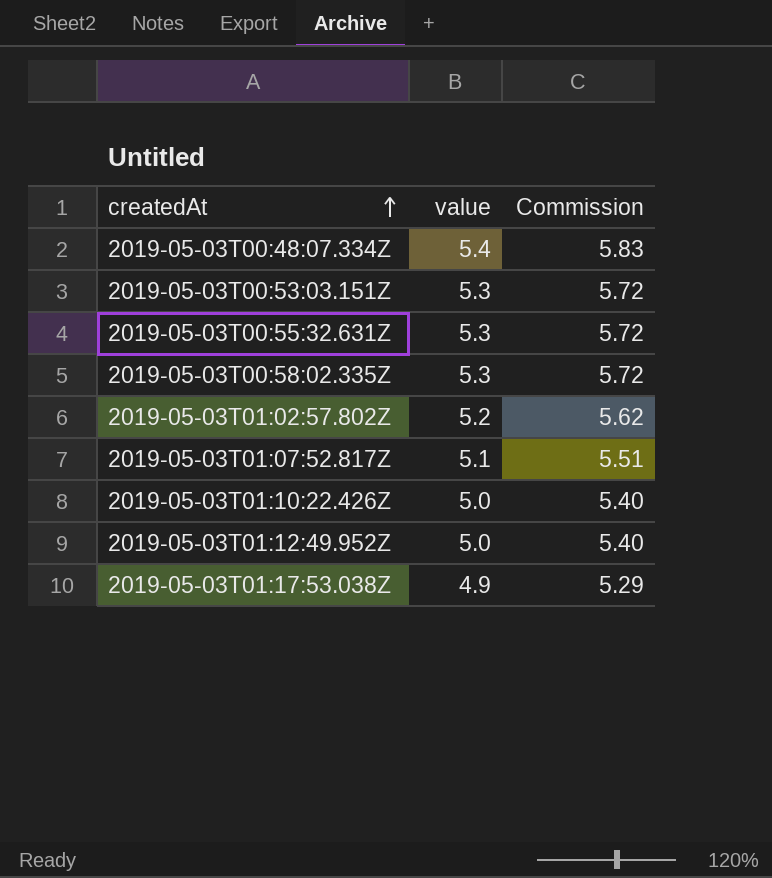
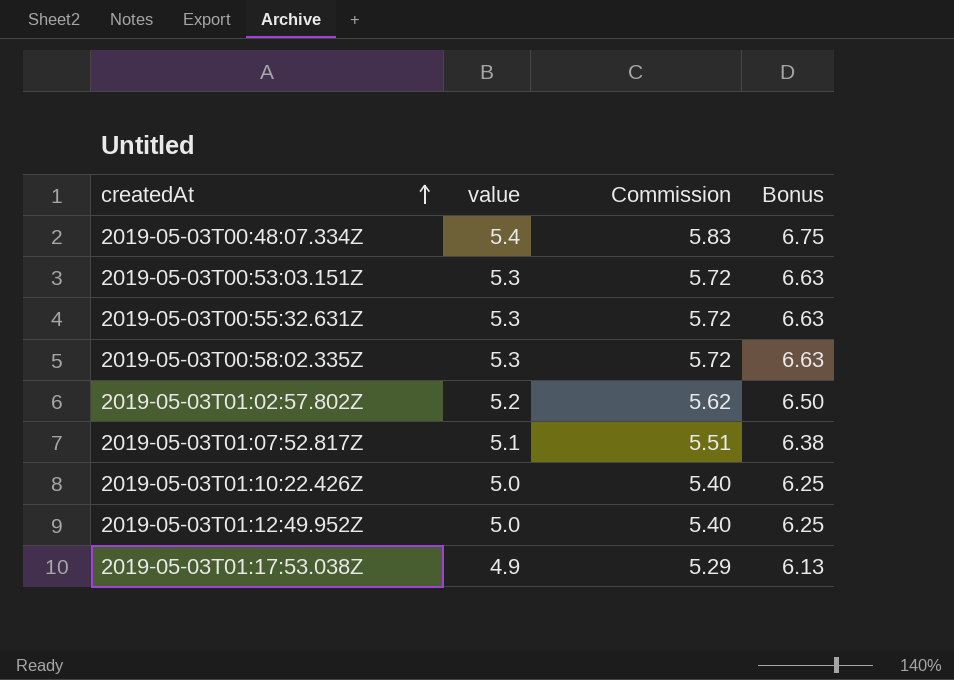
column Bonus | formula: none -> [value] * 1.25

